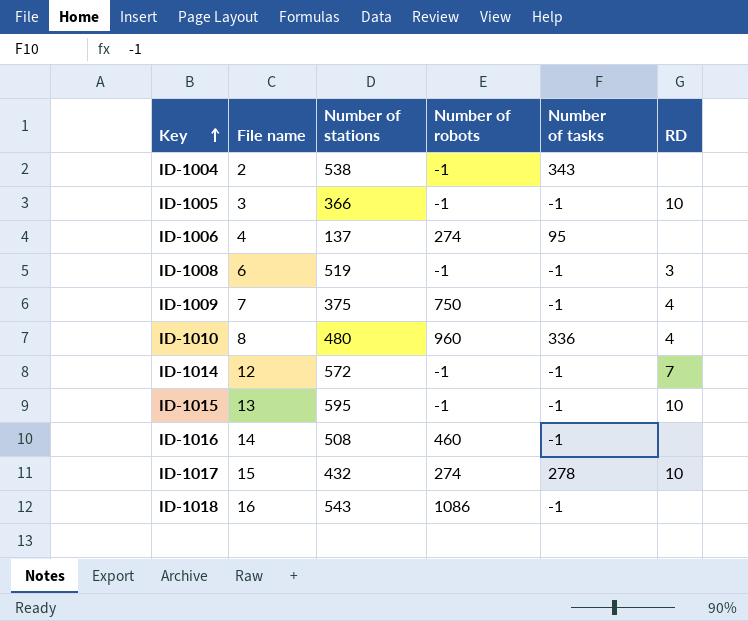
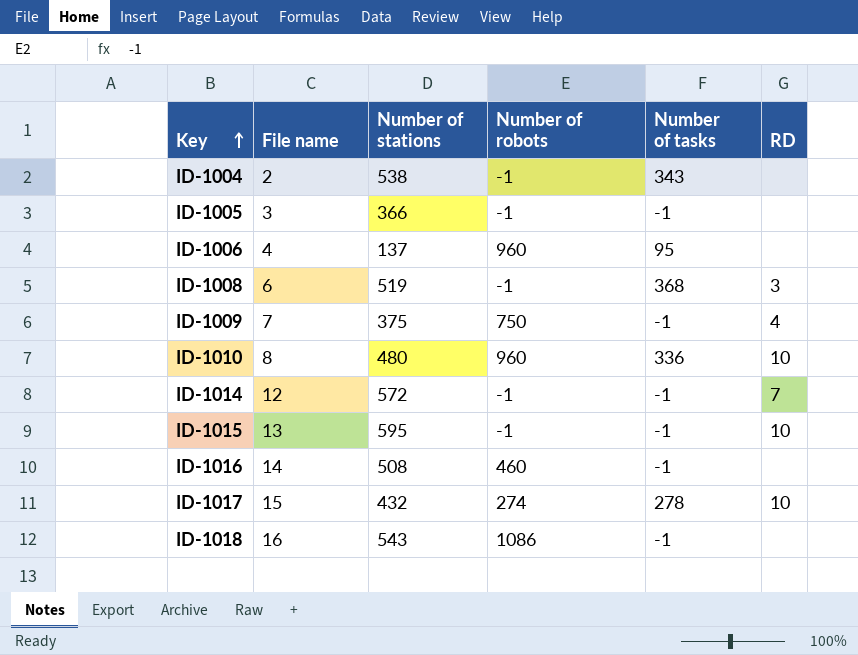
ID-1005 | RD: 10 -> none
ID-1006 | Number of robots: 274 -> 960
ID-1008 | Number of tasks: -1 -> 368
ID-1010 | RD: 4 -> 10

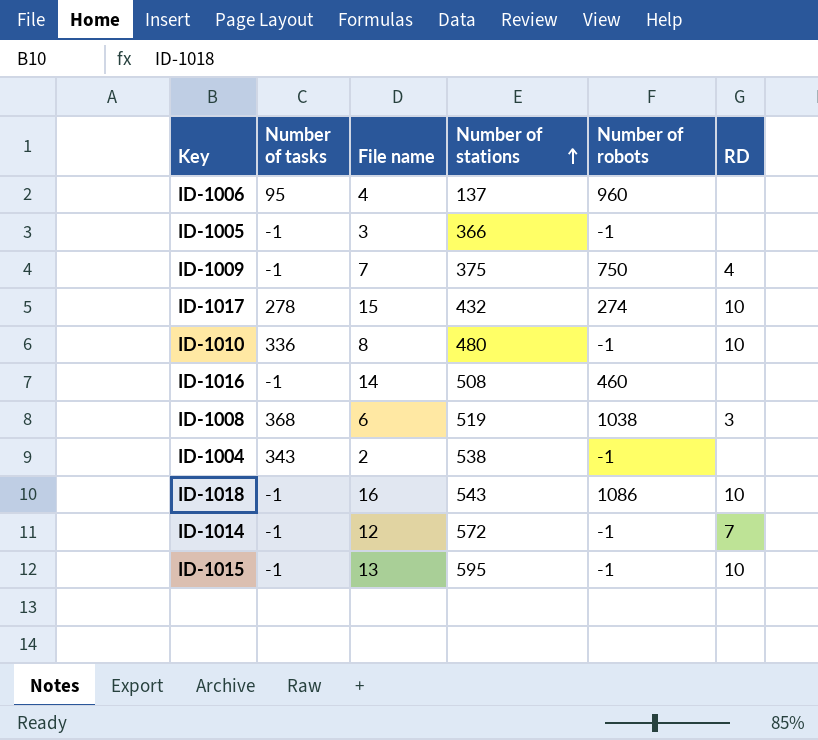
row order: Key ascending -> Number of stations ascending
column Number of tasks | position: 5 -> 2
ID-1010 | Number of robots: 960 -> -1
ID-1008 | Number of robots: -1 -> 1038
ID-1018 | RD: none -> 10

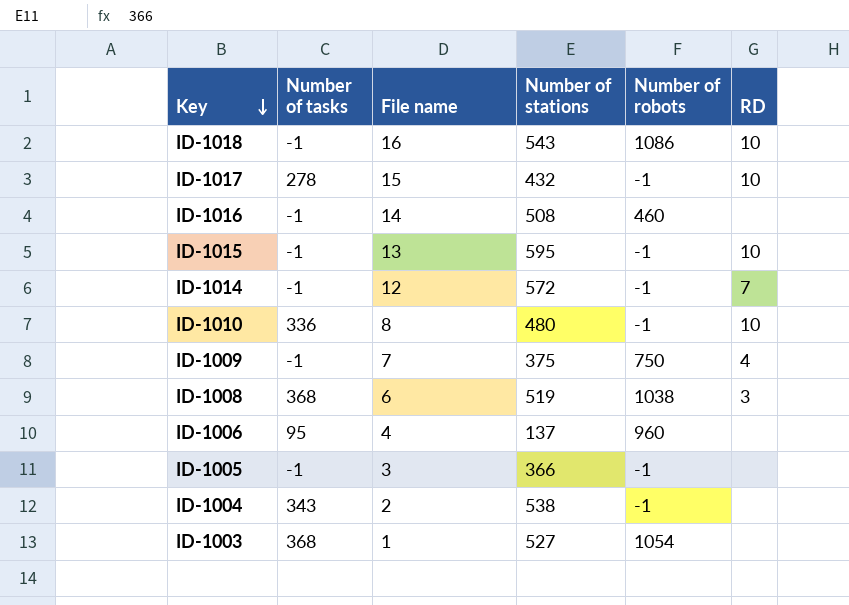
row order: Number of stations ascending -> Key descending
ID-1017 | Number of robots: 274 -> -1
row ID-1003: none -> 368 | 1 | 527 | 1054 | none

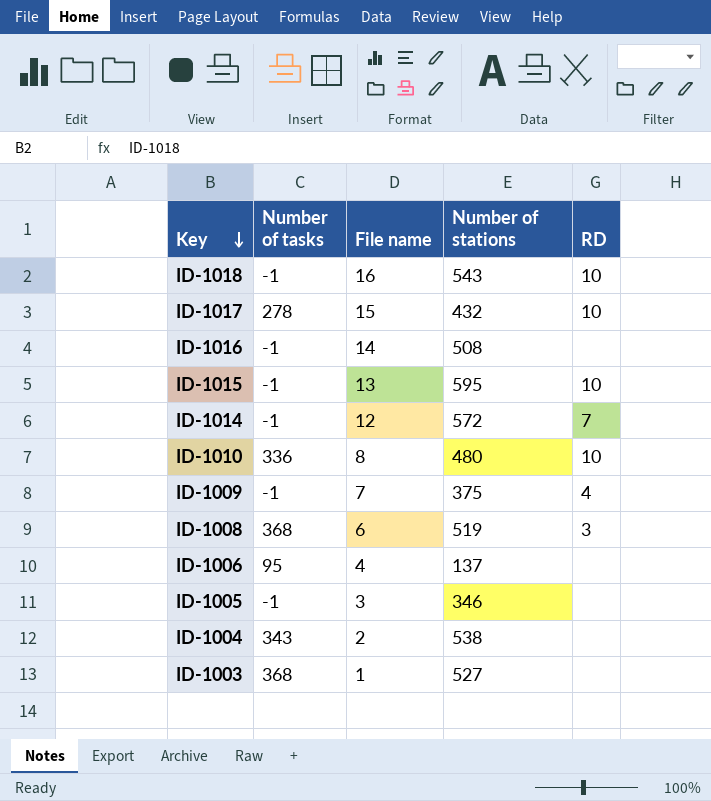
column Number of robots | position: 5 -> none
ID-1005 | Number of stations: 366 -> 346

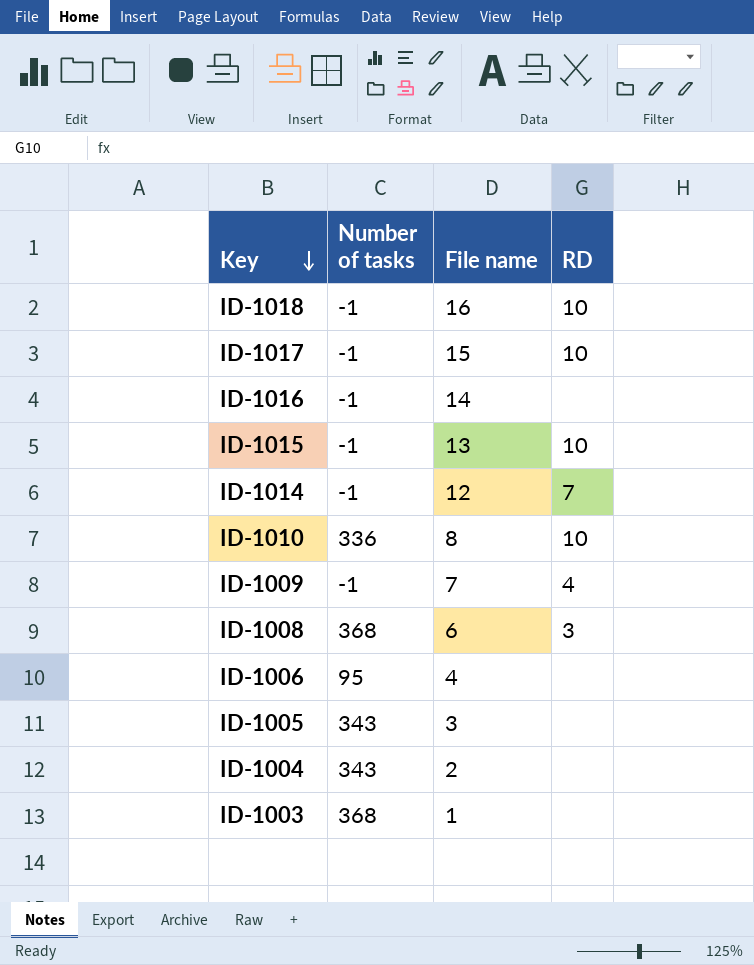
column Number of stations | position: 4 -> none
ID-1017 | Number of tasks: 278 -> -1
ID-1005 | Number of tasks: -1 -> 343

